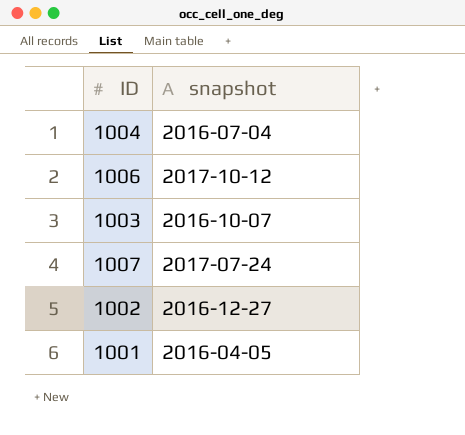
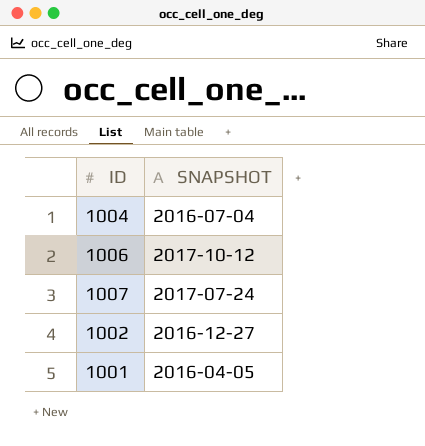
column name: snapshot -> SNAPSHOT
row 1003: 2016-10-07 -> none

